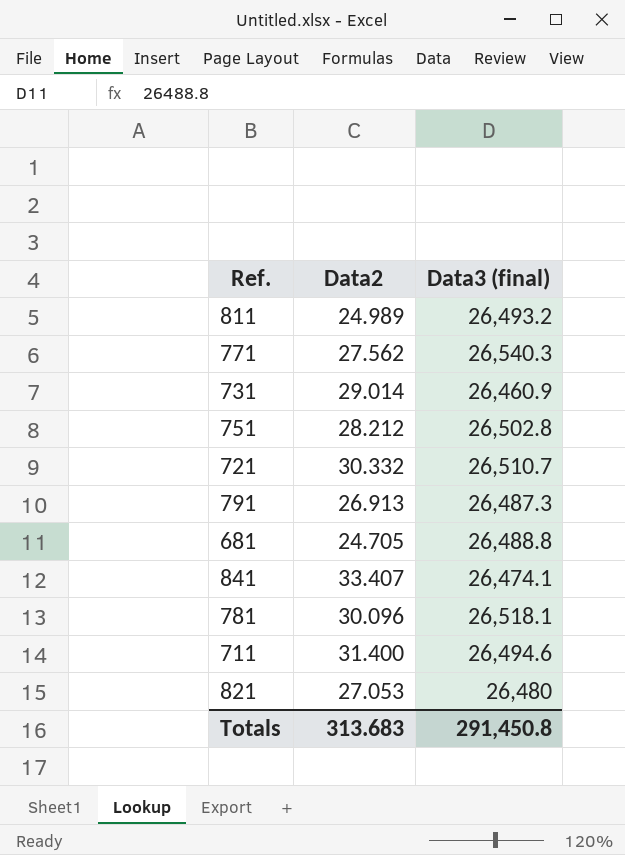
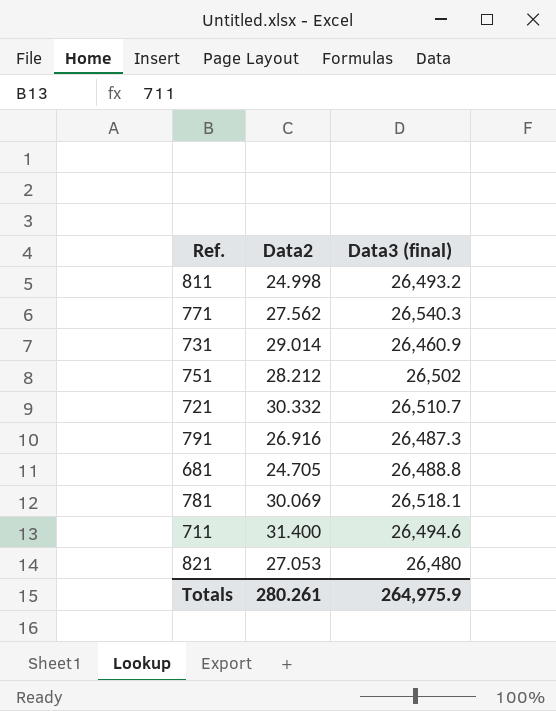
row 841: 33.407 | 26,474.1 -> none
811 | Data2: 24.989 -> 24.998
751 | Data3 (final): 26,502.8 -> 26,502
791 | Data2: 26.913 -> 26.916
781 | Data2: 30.096 -> 30.069
Totals | Data2: 313.683 -> 280.261
Totals | Data3 (final): 291,450.8 -> 264,975.9

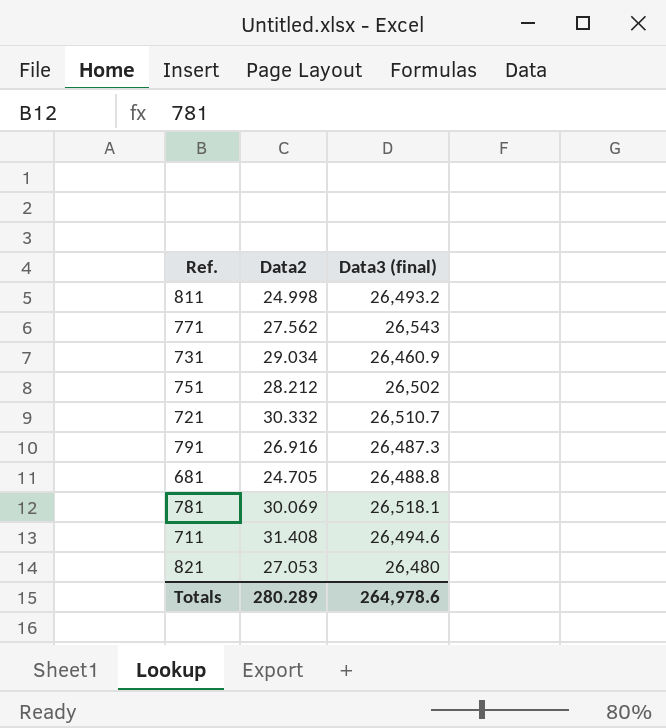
771 | Data3 (final): 26,540.3 -> 26,543
731 | Data2: 29.014 -> 29.034
711 | Data2: 31.400 -> 31.408
Totals | Data2: 280.261 -> 280.289
Totals | Data3 (final): 264,975.9 -> 264,978.6

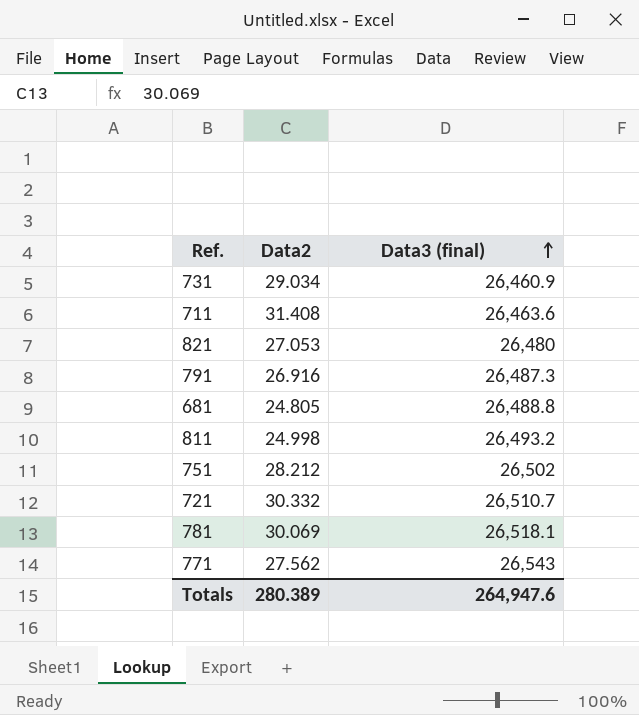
row order: none -> Data3 (final) ascending
711 | Data3 (final): 26,494.6 -> 26,463.6
681 | Data2: 24.705 -> 24.805
Totals | Data2: 280.289 -> 280.389
Totals | Data3 (final): 264,978.6 -> 264,947.6

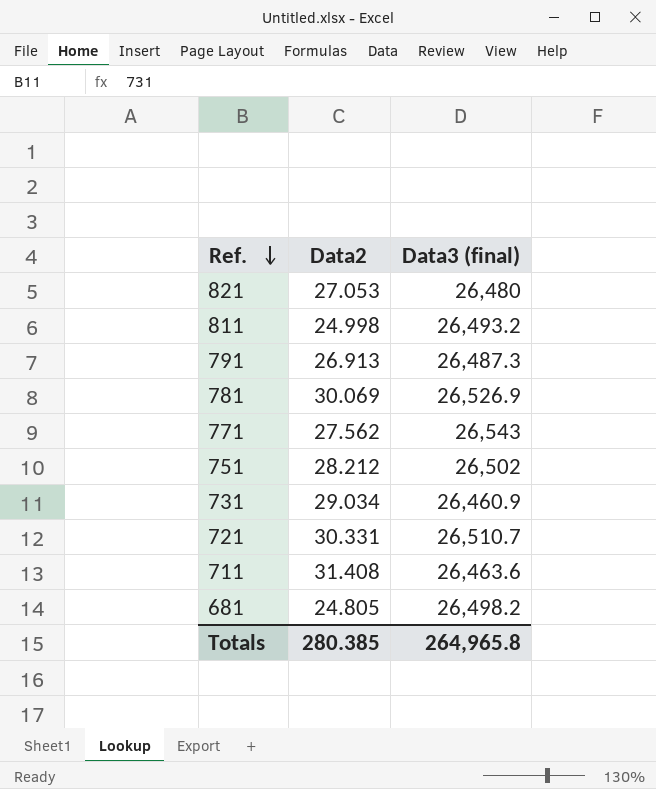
row order: Data3 (final) ascending -> Ref. descending
791 | Data2: 26.916 -> 26.913
781 | Data3 (final): 26,518.1 -> 26,526.9
721 | Data2: 30.332 -> 30.331
681 | Data3 (final): 26,488.8 -> 26,498.2
Totals | Data2: 280.389 -> 280.385
Totals | Data3 (final): 264,947.6 -> 264,965.8

